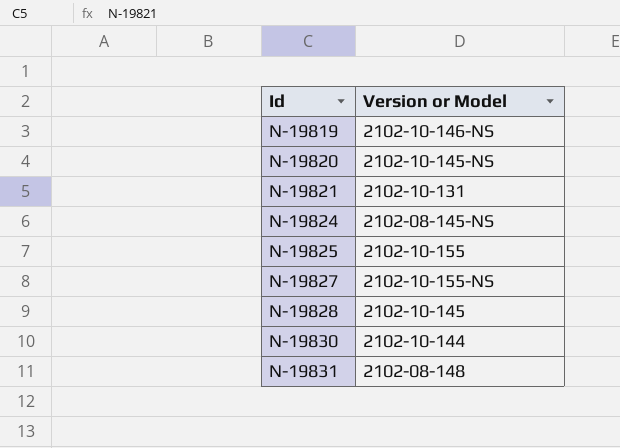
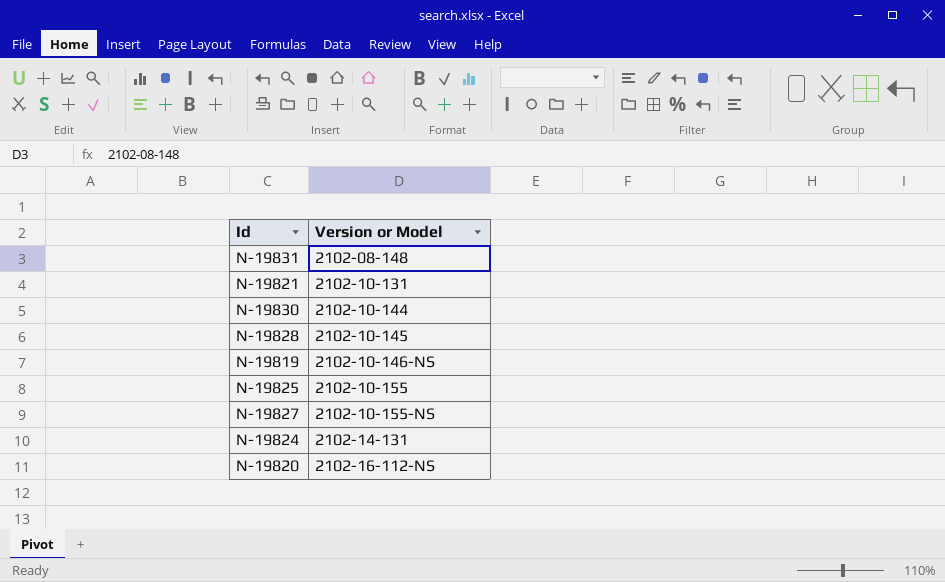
row order: Id ascending -> Version or Model ascending
N-19824 | Version or Model: 2102-08-145-NS -> 2102-14-131
N-19820 | Version or Model: 2102-10-145-NS -> 2102-16-112-NS

